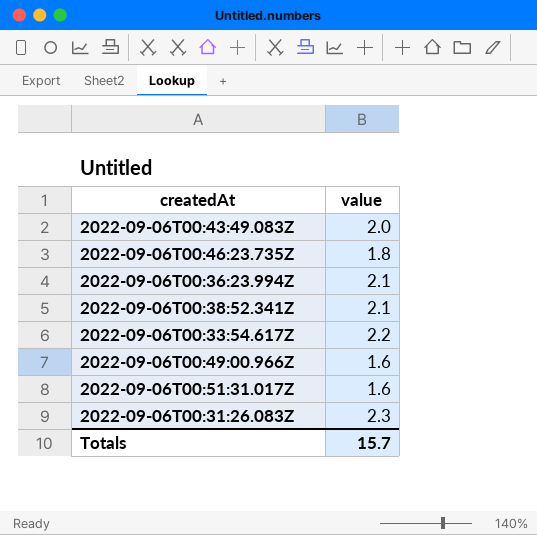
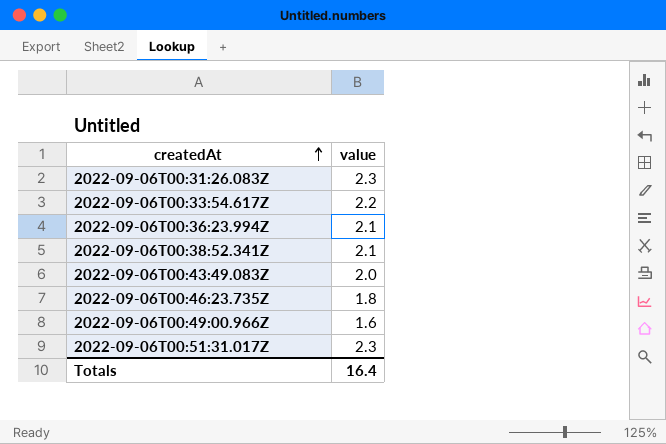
row order: none -> createdAt ascending
2022-09-06T00:51:31.017Z | value: 1.6 -> 2.3
Totals | value: 15.7 -> 16.4

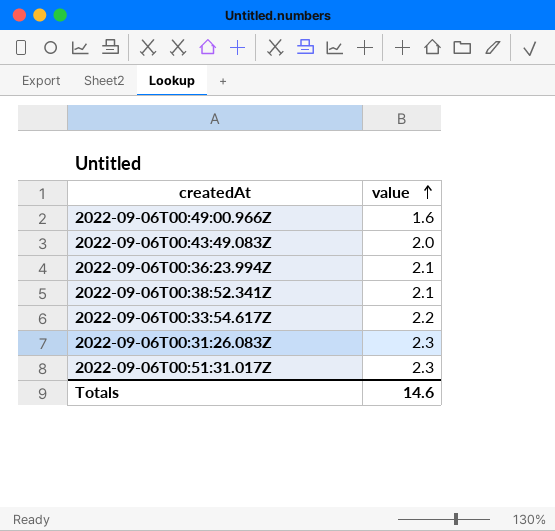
row order: createdAt ascending -> value ascending
row 2022-09-06T00:46:23.735Z: 1.8 -> none
Totals | value: 16.4 -> 14.6

